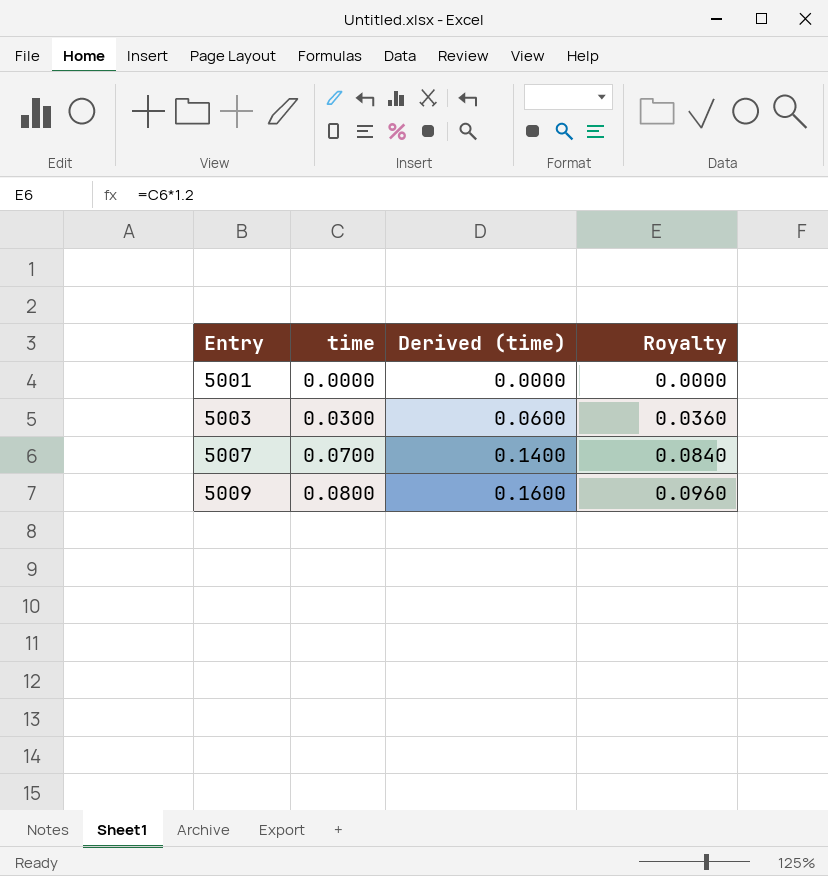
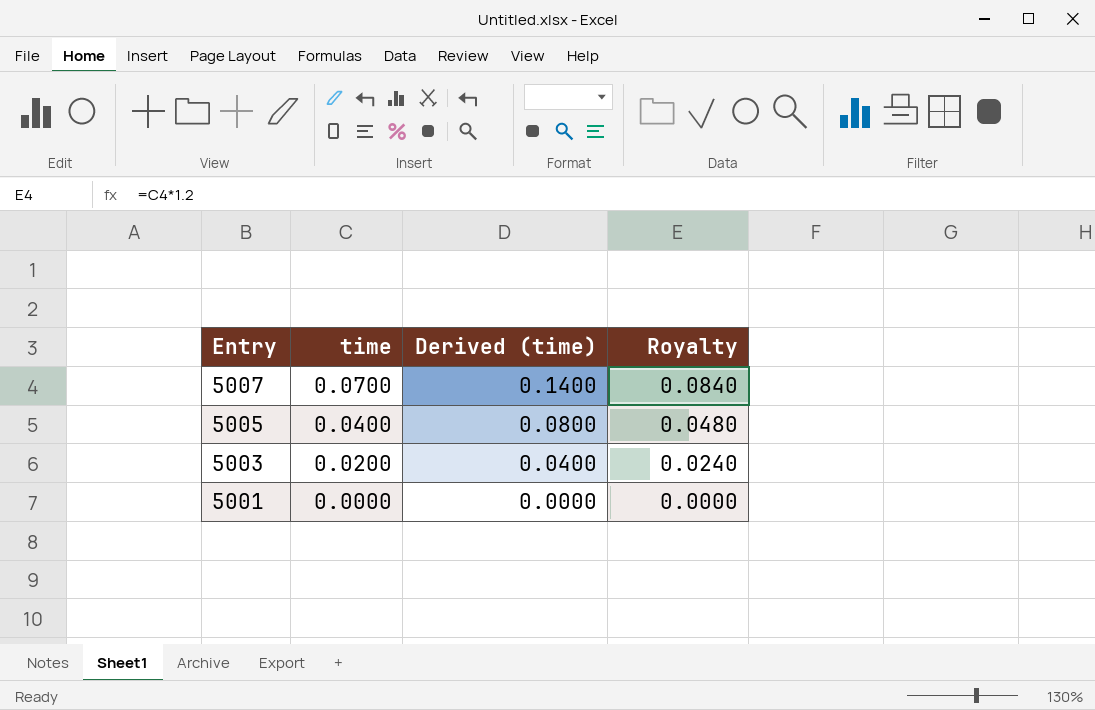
row order: Entry ascending -> Entry descending
row 5009: 0.0800 | 0.1600 | 0.0960 -> none
row 5005: none -> 0.0400 | 0.0800 | 0.0480
5003 | time: 0.0300 -> 0.0200
5003 | Derived (time): 0.0600 -> 0.0400
5003 | Royalty: 0.0360 -> 0.0240

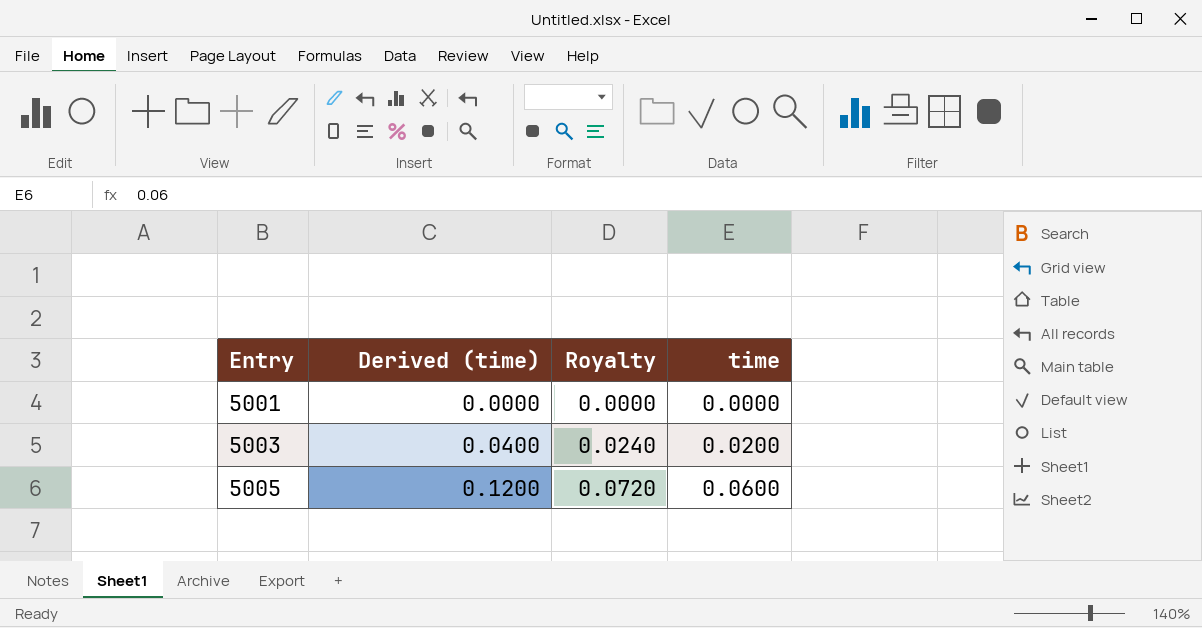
row order: Entry descending -> Entry ascending
column time | position: 2 -> 4
row 5007: 0.0700 | 0.1400 | 0.0840 -> none
5005 | Derived (time): 0.0800 -> 0.1200
5005 | Royalty: 0.0480 -> 0.0720
5005 | time: 0.0400 -> 0.0600

